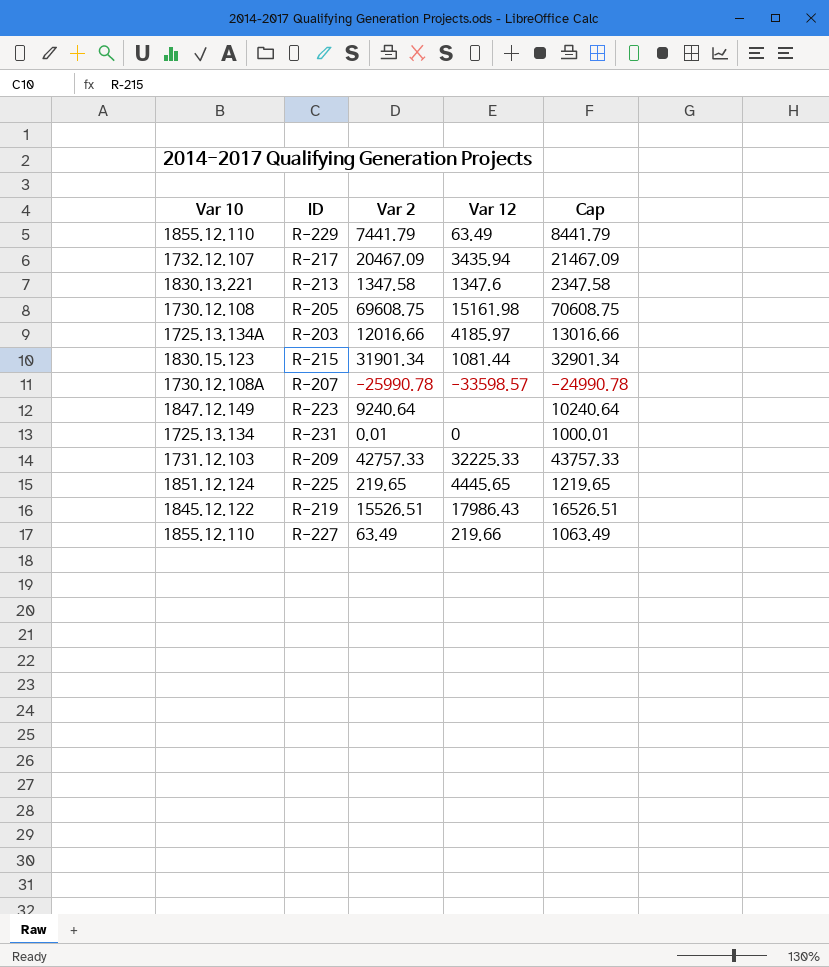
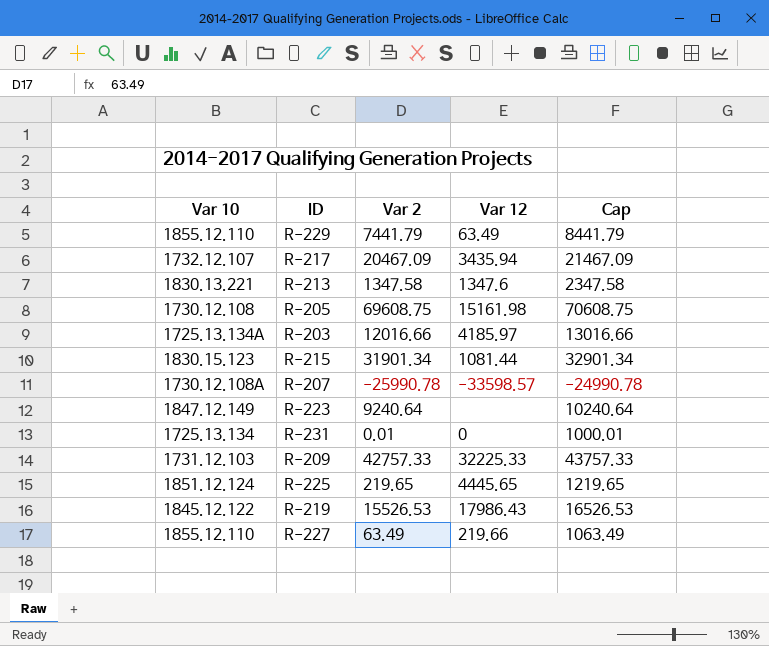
R-219 | Var 2: 15526.51 -> 15526.53
R-219 | Cap: 16526.51 -> 16526.53

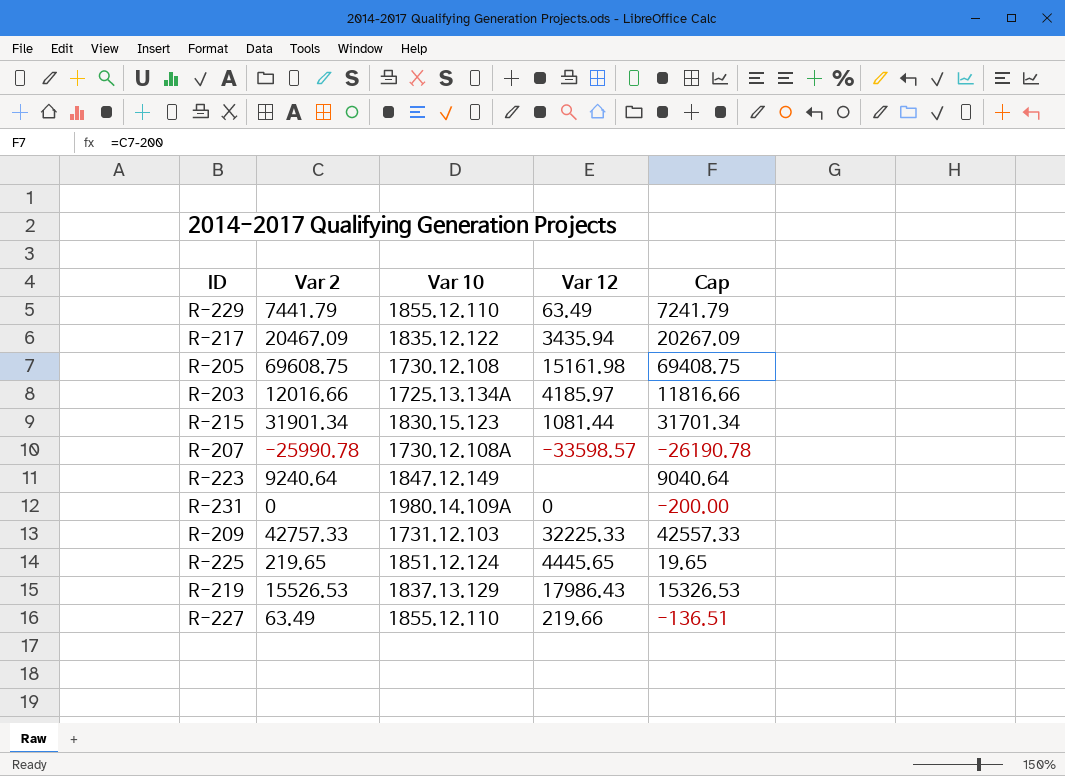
column Var 10 | position: 1 -> 3
column Cap | formula: [Var 2] + 1000 -> [Var 2] - 200
row R-213: 1830.13.221 | 1347.58 | 1347.6 | 2347.58 -> none
R-217 | Var 10: 1732.12.107 -> 1835.12.122
R-231 | Var 2: 0.01 -> 0
R-231 | Var 10: 1725.13.134 -> 1980.14.109A
R-219 | Var 10: 1845.12.122 -> 1837.13.129

